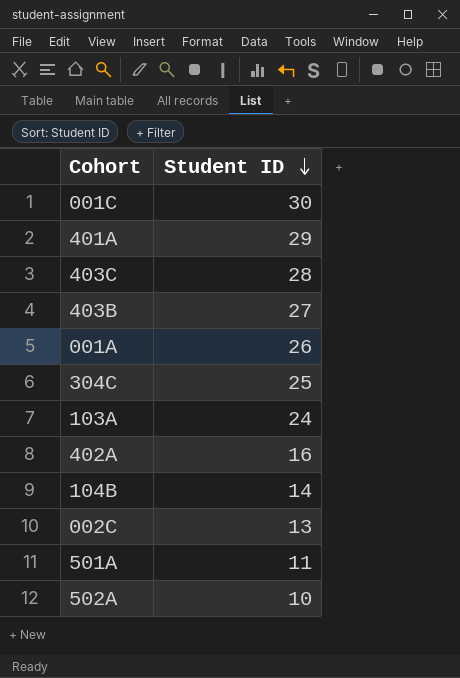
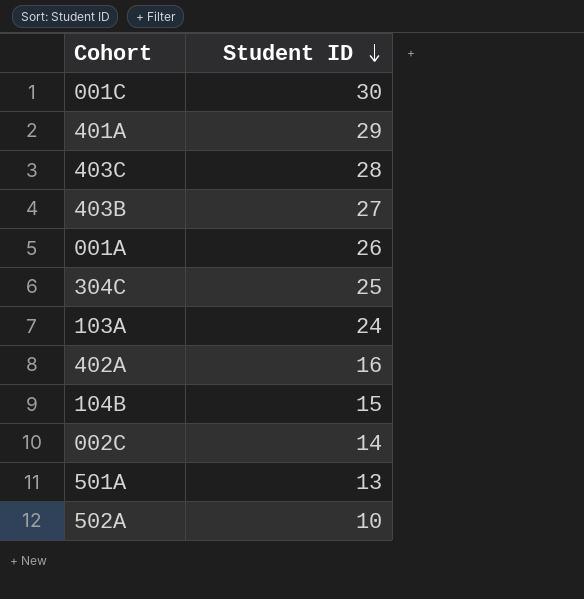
104B | Student ID: 14 -> 15
002C | Student ID: 13 -> 14
501A | Student ID: 11 -> 13

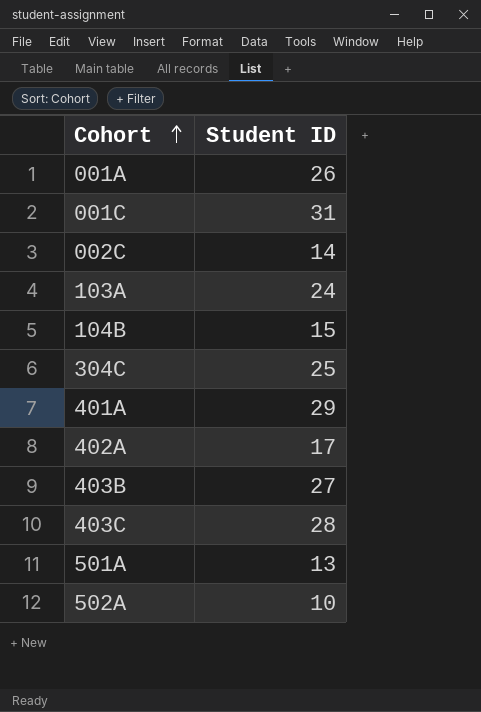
row order: Student ID descending -> Cohort ascending
001C | Student ID: 30 -> 31
402A | Student ID: 16 -> 17

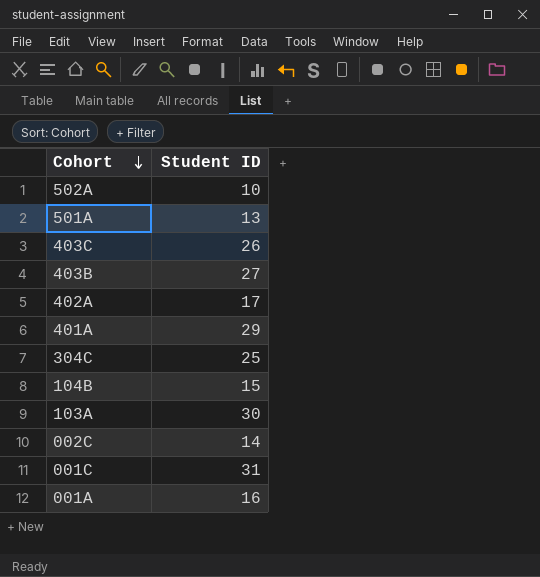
row order: Cohort ascending -> Cohort descending
403C | Student ID: 28 -> 26
103A | Student ID: 24 -> 30
001A | Student ID: 26 -> 16

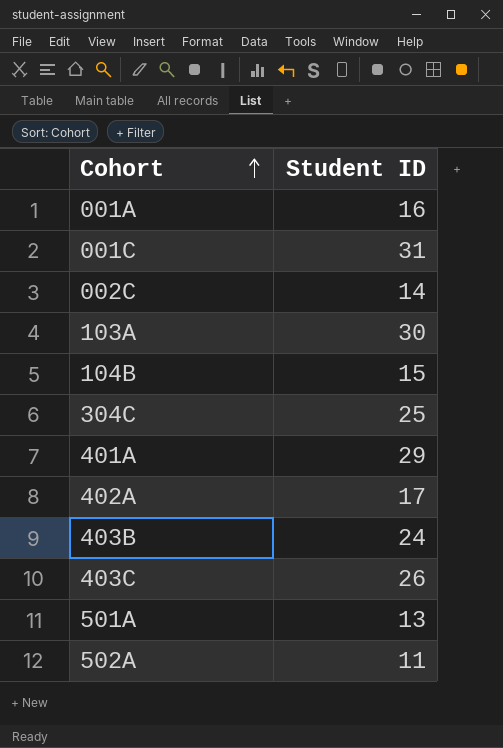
row order: Cohort descending -> Cohort ascending
403B | Student ID: 27 -> 24
502A | Student ID: 10 -> 11

